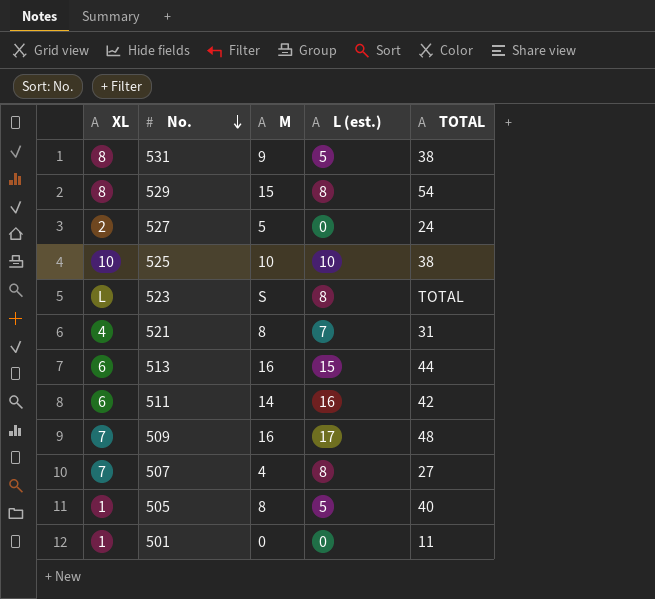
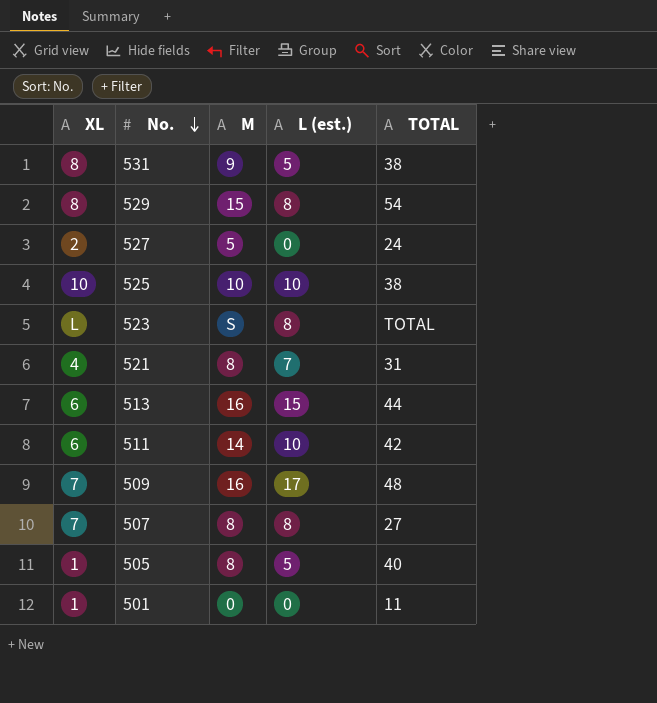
511 | L (est.): 16 -> 10
507 | M: 4 -> 8

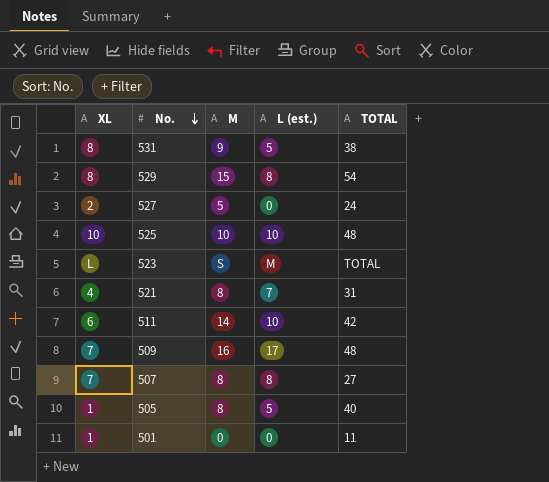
row 513: 6 | 16 | 15 | 44 -> none
525 | TOTAL: 38 -> 48
523 | L (est.): 8 -> M

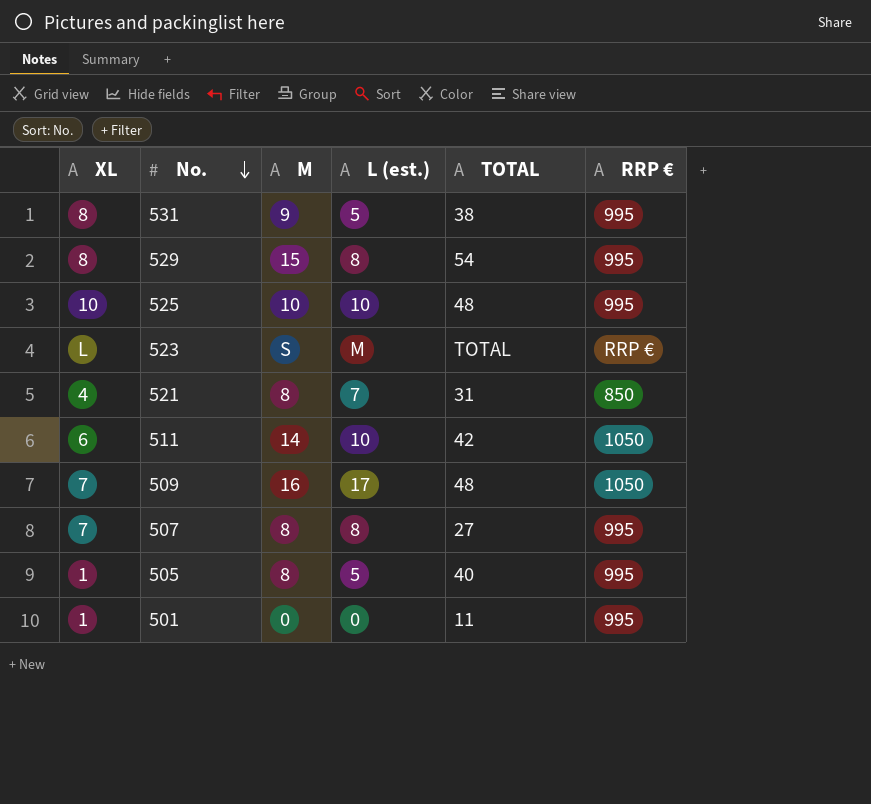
column RRP € | position: none -> 6
row 527: 2 | 5 | 0 | 24 -> none

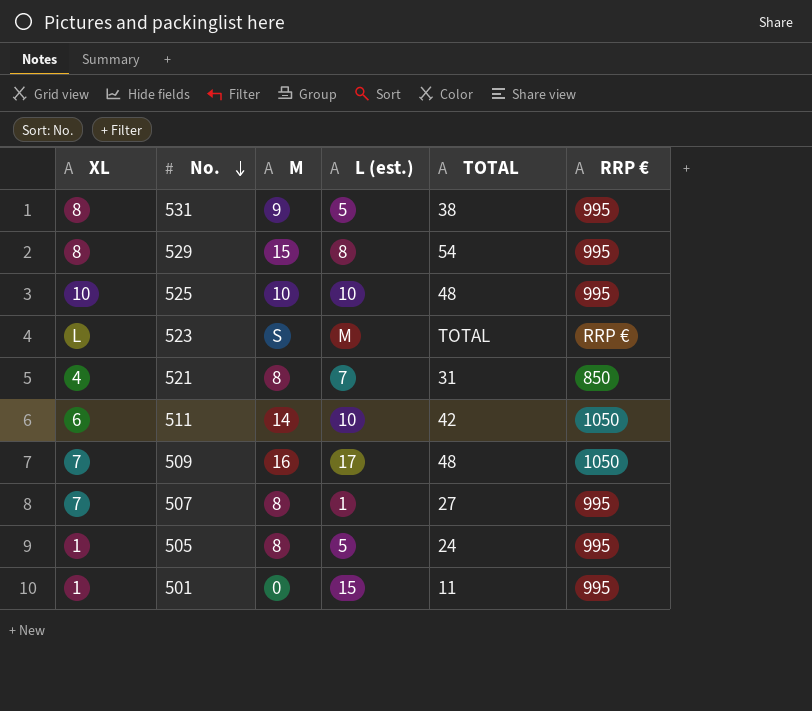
507 | L (est.): 8 -> 1
505 | TOTAL: 40 -> 24
501 | L (est.): 0 -> 15

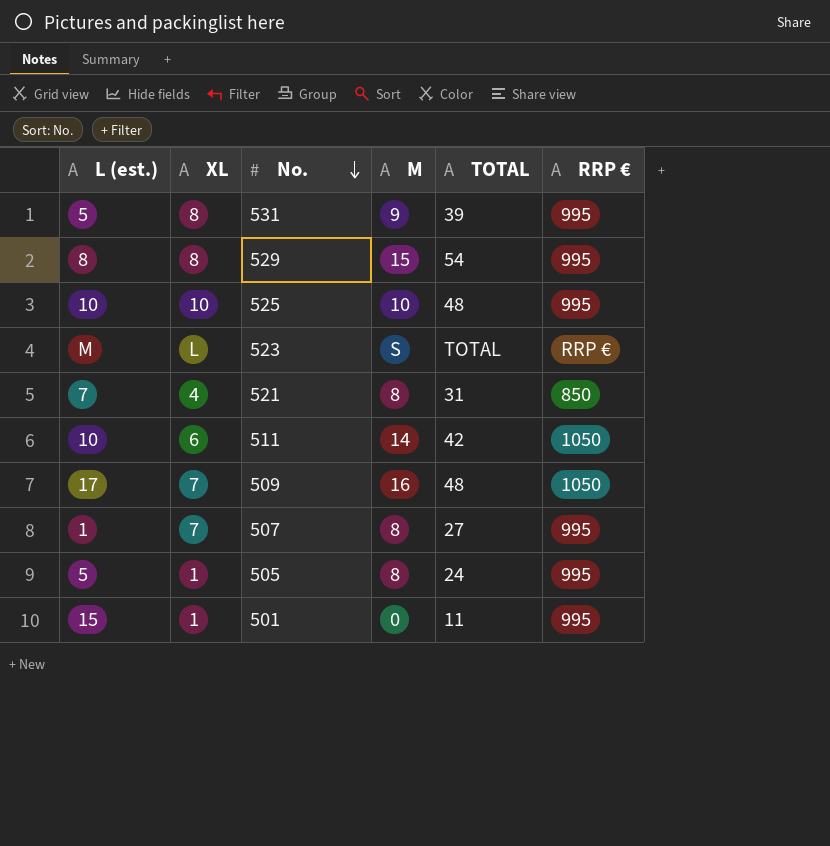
column L (est.) | position: 4 -> 1
531 | TOTAL: 38 -> 39

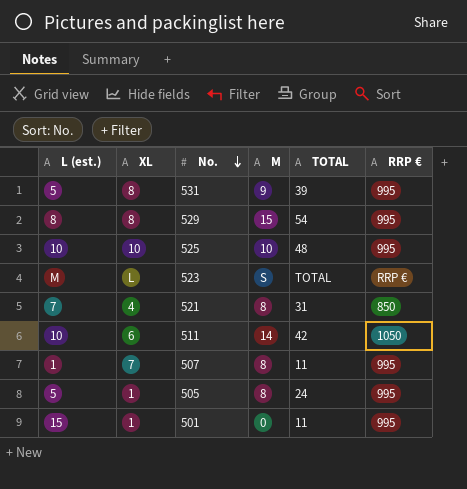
row 509: 17 | 7 | 16 | 48 | 1050 -> none
507 | TOTAL: 27 -> 11

